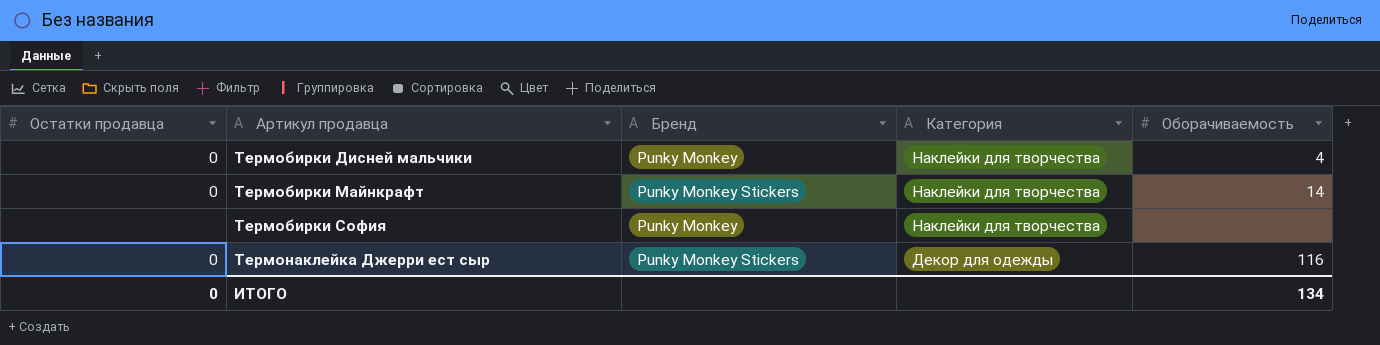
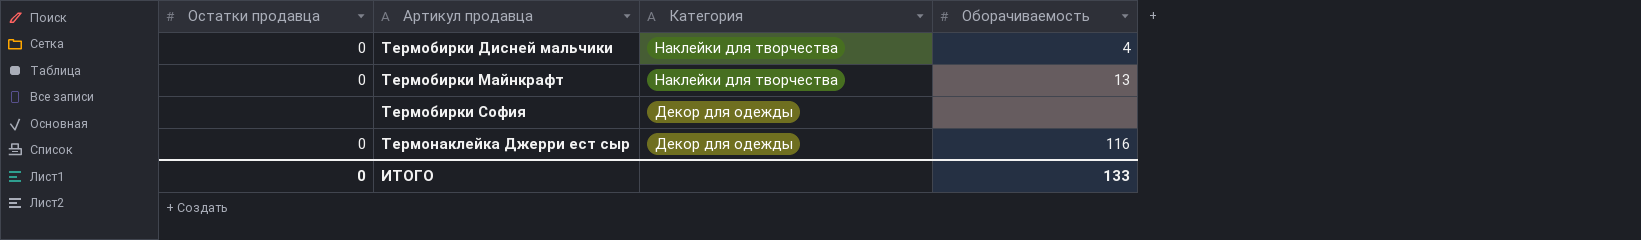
column Бренд | position: 3 -> none
Термобирки Майнкрафт | Оборачиваемость: 14 -> 13
Термобирки София | Категория: Наклейки для творчества -> Декор для одежды
ИТОГО | Оборачиваемость: 134 -> 133

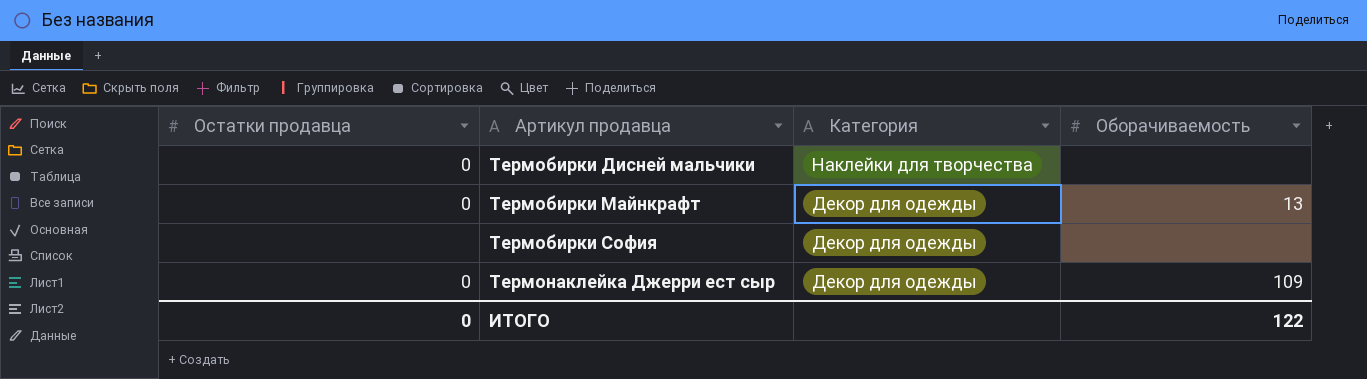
Термобирки Дисней мальчики | Оборачиваемость: 4 -> none
Термобирки Майнкрафт | Категория: Наклейки для творчества -> Декор для одежды
Термонаклейка Джерри ест сыр | Оборачиваемость: 116 -> 109
ИТОГО | Оборачиваемость: 133 -> 122

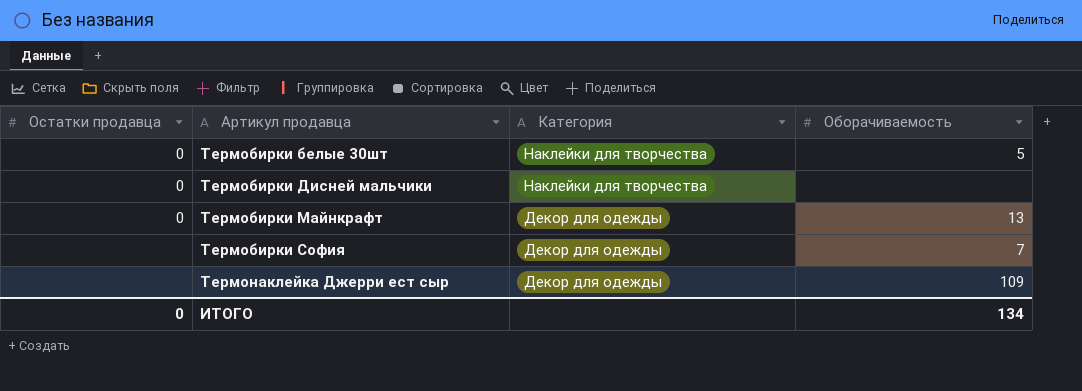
row Термобирки белые 30шт: none -> 0 | Наклейки для творчества | 5
Термобирки София | Оборачиваемость: none -> 7
Термонаклейка Джерри ест сыр | Остатки продавца: 0 -> none
ИТОГО | Оборачиваемость: 122 -> 134

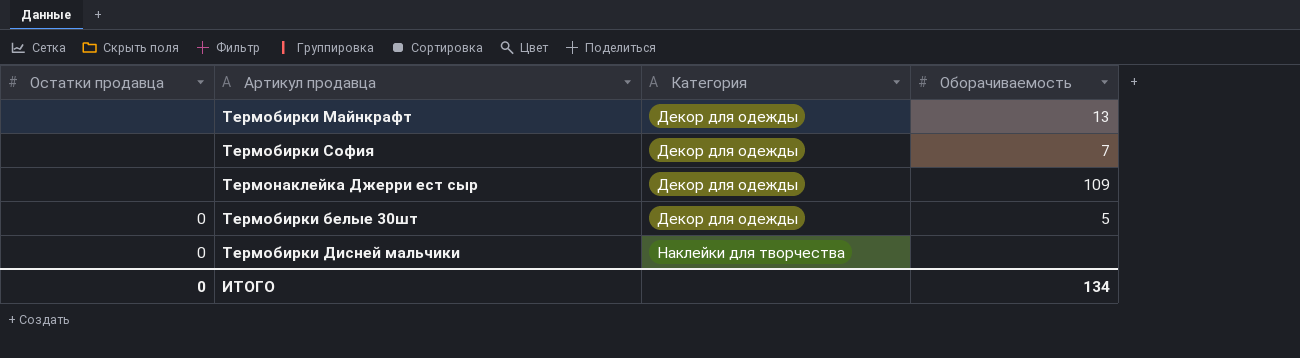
row order: Артикул продавца ascending -> Категория ascending
Термобирки Майнкрафт | Остатки продавца: 0 -> none
Термобирки белые 30шт | Категория: Наклейки для творчества -> Декор для одежды

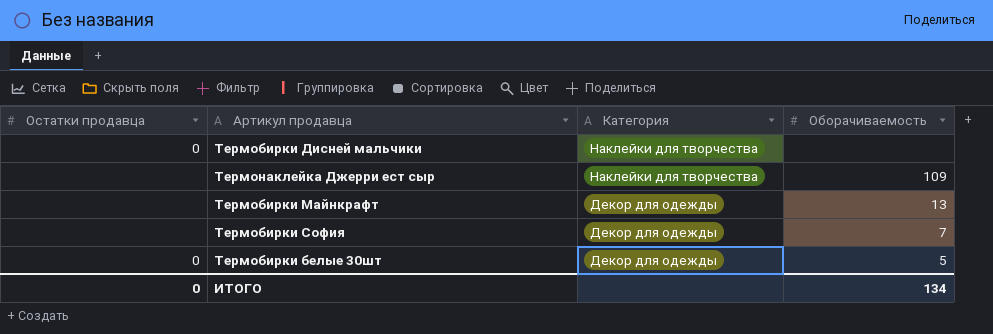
row order: Категория ascending -> Категория descending
Термонаклейка Джерри ест сыр | Категория: Декор для одежды -> Наклейки для творчества

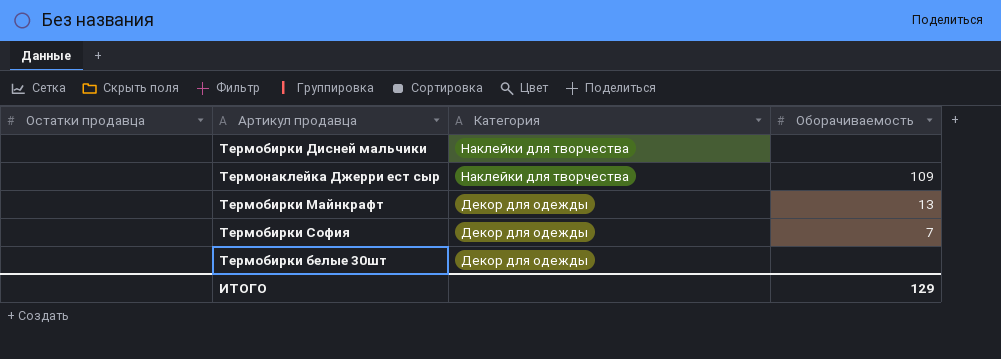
Термобирки Дисней мальчики | Остатки продавца: 0 -> none
Термобирки белые 30шт | Остатки продавца: 0 -> none
Термобирки белые 30шт | Оборачиваемость: 5 -> none
ИТОГО | Остатки продавца: 0 -> none
ИТОГО | Оборачиваемость: 134 -> 129

